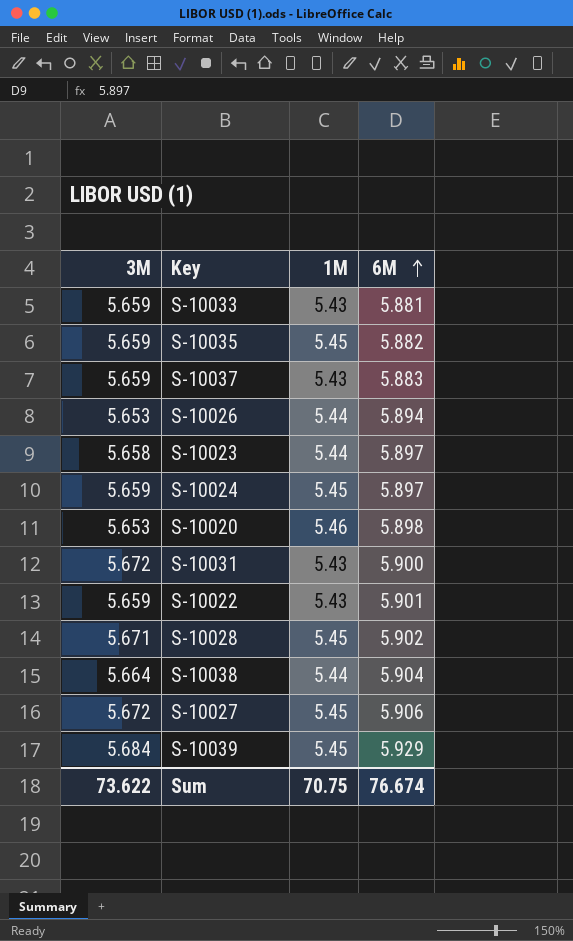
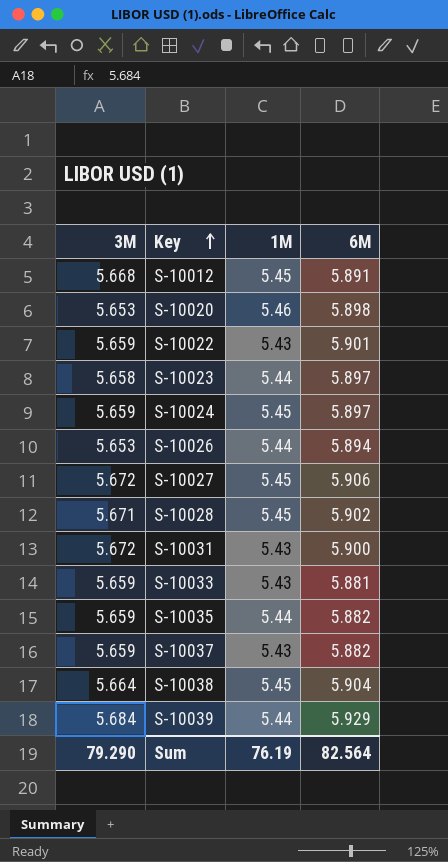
row order: 6M ascending -> Key ascending
row S-10012: none -> 5.668 | 5.45 | 5.891
S-10035 | 1M: 5.45 -> 5.44
S-10037 | 6M: 5.883 -> 5.882
S-10038 | 1M: 5.44 -> 5.45
S-10039 | 1M: 5.45 -> 5.44
Sum | 3M: 73.622 -> 79.290
Sum | 1M: 70.75 -> 76.19
Sum | 6M: 76.674 -> 82.564

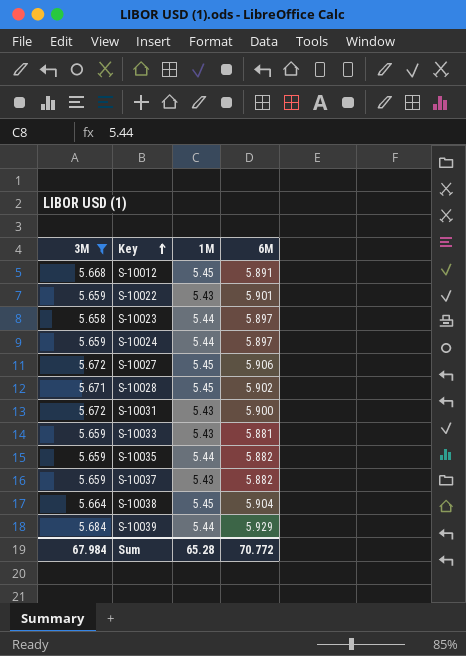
filter: none -> 3M != 5.653
S-10024 | 1M: 5.45 -> 5.44
Sum | 3M: 79.290 -> 67.984
Sum | 1M: 76.19 -> 65.28
Sum | 6M: 82.564 -> 70.772

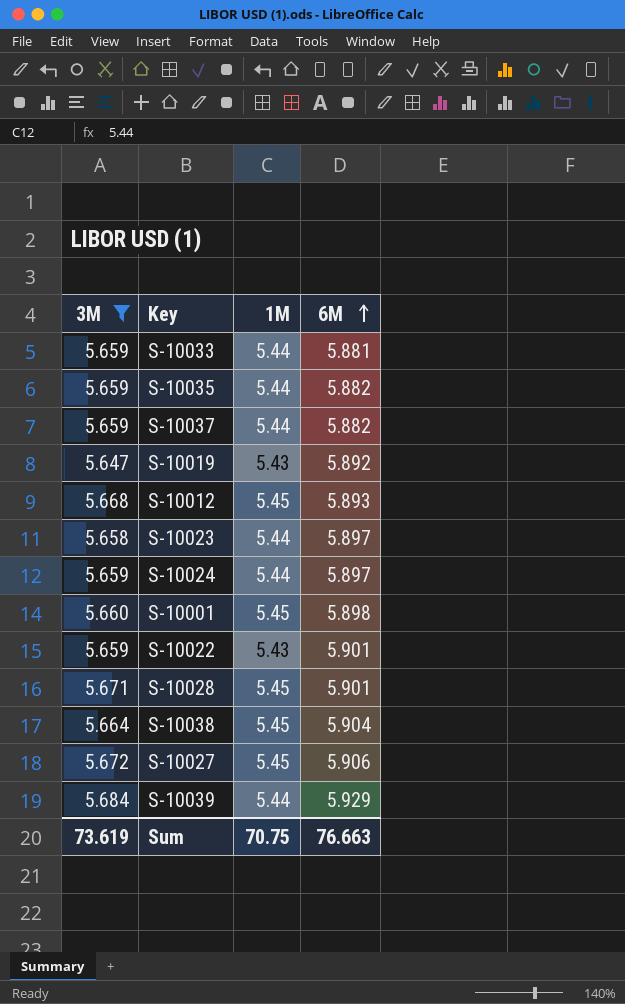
row order: Key ascending -> 6M ascending
row S-10031: 5.672 | 5.43 | 5.900 -> none
S-10033 | 1M: 5.43 -> 5.44
S-10037 | 1M: 5.43 -> 5.44
row S-10019: none -> 5.647 | 5.43 | 5.892
S-10012 | 6M: 5.891 -> 5.893
row S-10001: none -> 5.660 | 5.45 | 5.898
S-10028 | 6M: 5.902 -> 5.901
Sum | 3M: 67.984 -> 73.619
Sum | 1M: 65.28 -> 70.75
Sum | 6M: 70.772 -> 76.663

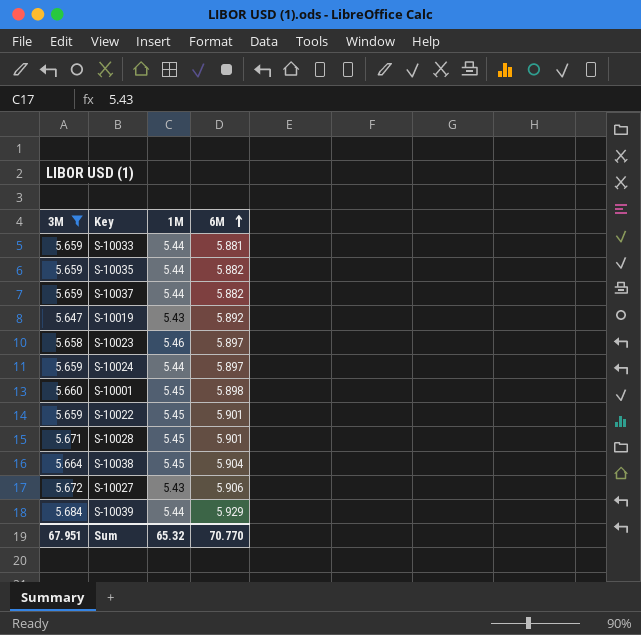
row S-10012: 5.668 | 5.45 | 5.893 -> none
S-10023 | 1M: 5.44 -> 5.46
S-10022 | 1M: 5.43 -> 5.45
S-10027 | 1M: 5.45 -> 5.43
Sum | 3M: 73.619 -> 67.951
Sum | 1M: 70.75 -> 65.32
Sum | 6M: 76.663 -> 70.770

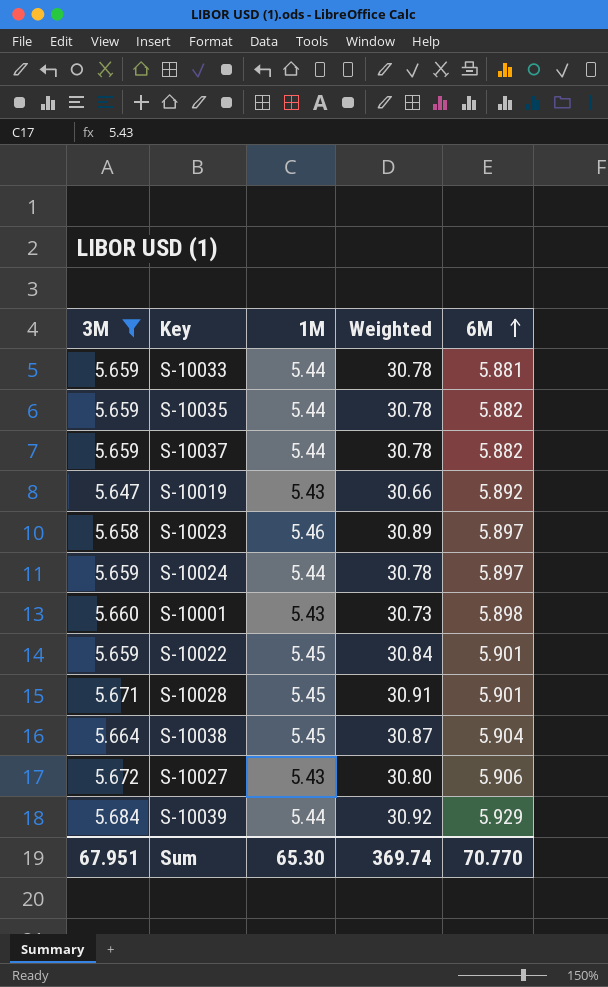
column Weighted | formula: none -> [3M] * [1M]
S-10001 | 1M: 5.45 -> 5.43
Sum | 1M: 65.32 -> 65.30

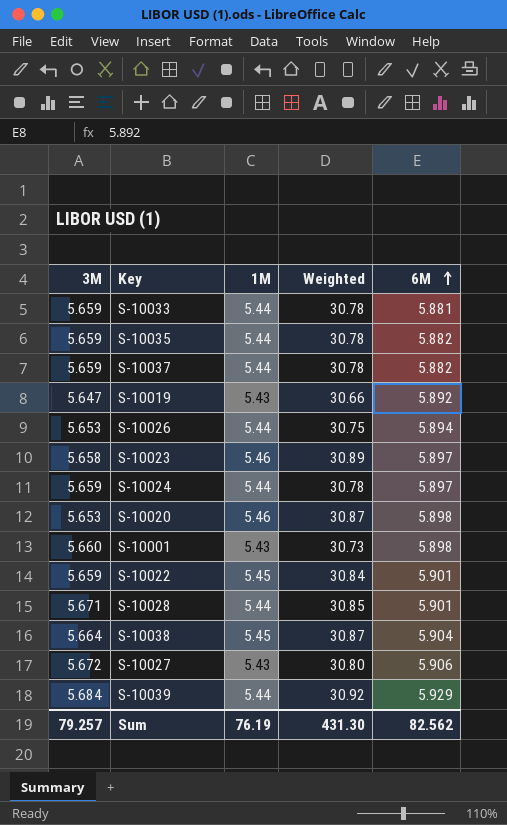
filter: 3M != 5.653 -> none
S-10028 | 1M: 5.45 -> 5.44
S-10028 | Weighted: 30.91 -> 30.85
Sum | 3M: 67.951 -> 79.257
Sum | 1M: 65.30 -> 76.19
Sum | Weighted: 369.74 -> 431.30
Sum | 6M: 70.770 -> 82.562

